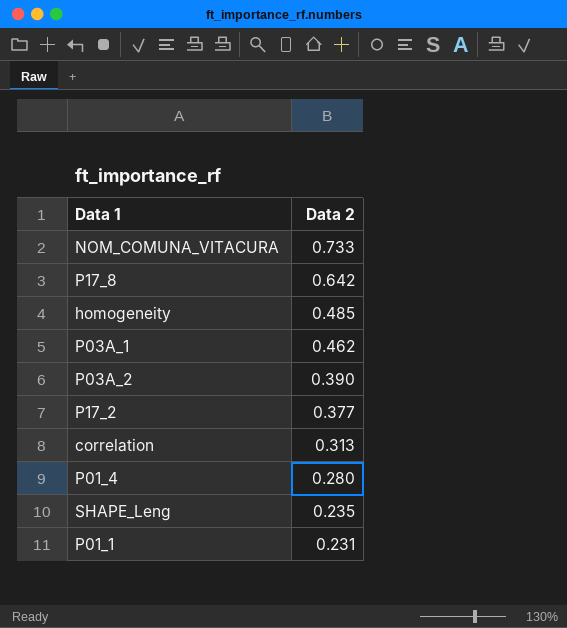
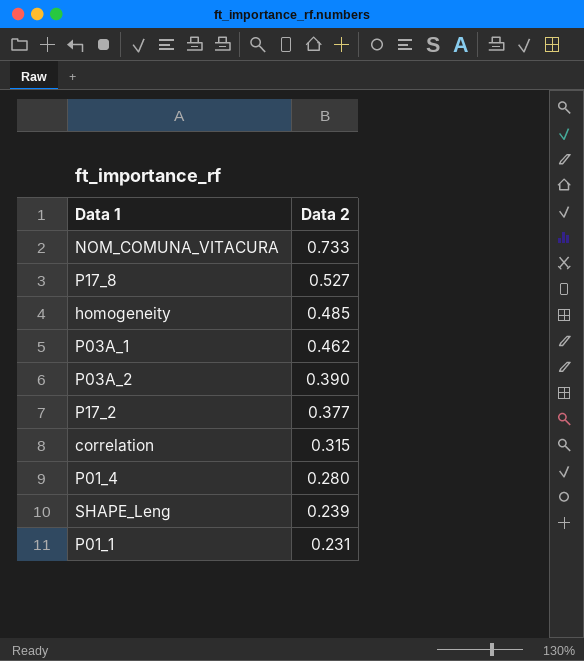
P17_8 | Data 2: 0.642 -> 0.527
correlation | Data 2: 0.313 -> 0.315
SHAPE_Leng | Data 2: 0.235 -> 0.239

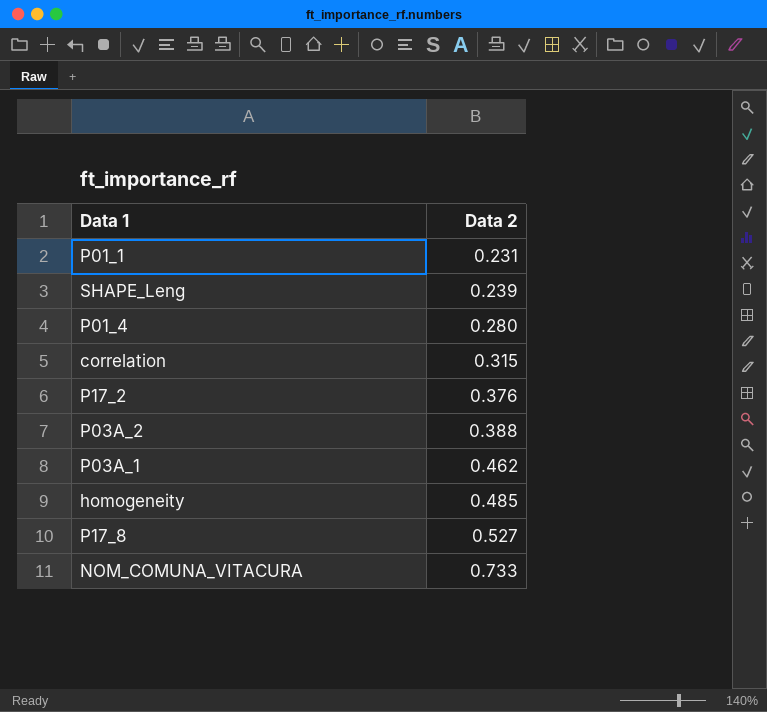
row order: Data 2 descending -> Data 2 ascending
P17_2 | Data 2: 0.377 -> 0.376
P03A_2 | Data 2: 0.390 -> 0.388

